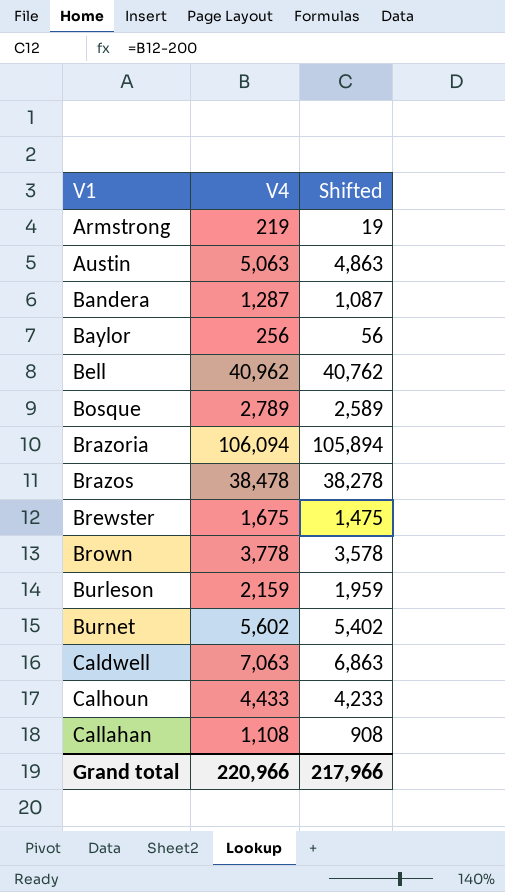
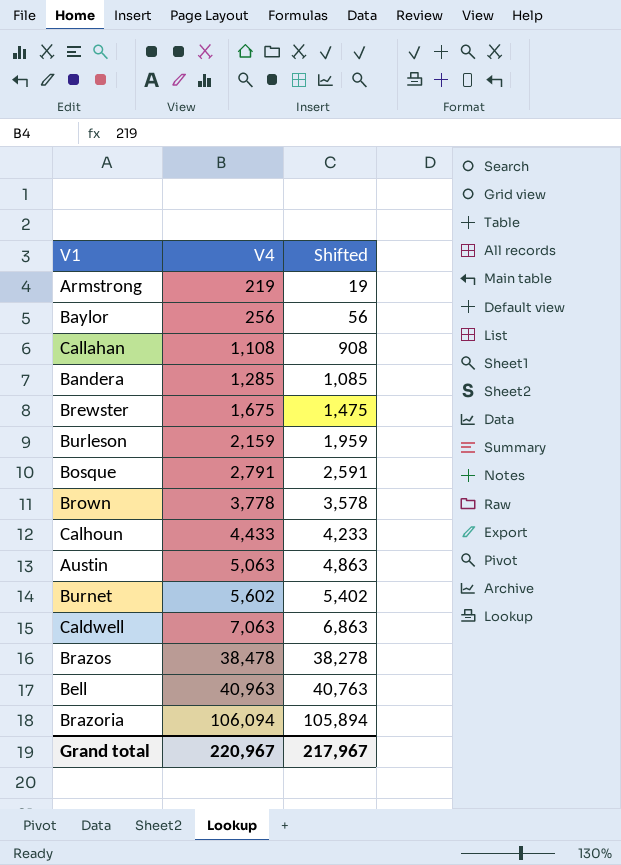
row order: V1 ascending -> V4 ascending
Bandera | V4: 1,287 -> 1,285
Bandera | Shifted: 1,087 -> 1,085
Bosque | V4: 2,789 -> 2,791
Bosque | Shifted: 2,589 -> 2,591
Bell | V4: 40,962 -> 40,963
Bell | Shifted: 40,762 -> 40,763
Grand total | V4: 220,966 -> 220,967
Grand total | Shifted: 217,966 -> 217,967

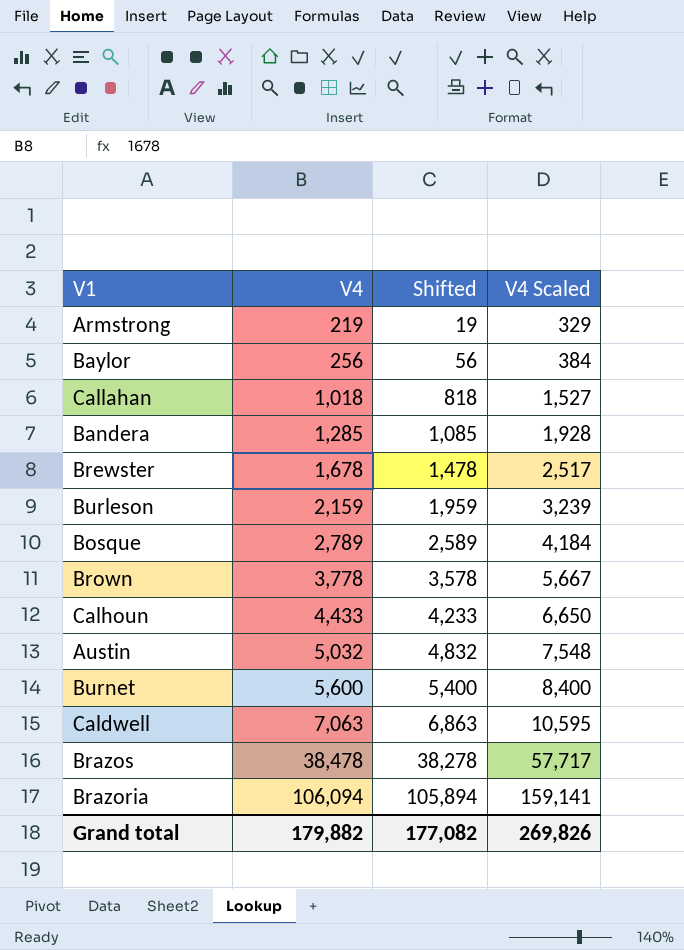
column V4 Scaled | formula: none -> [V4] * 1.5
row Bell: 40,963 | 40,763 -> none
Callahan | V4: 1,108 -> 1,018
Callahan | Shifted: 908 -> 818
Brewster | V4: 1,675 -> 1,678
Brewster | Shifted: 1,475 -> 1,478
Bosque | V4: 2,791 -> 2,789
Bosque | Shifted: 2,591 -> 2,589
Austin | V4: 5,063 -> 5,032
Austin | Shifted: 4,863 -> 4,832
Burnet | V4: 5,602 -> 5,600
Burnet | Shifted: 5,402 -> 5,400
Grand total | V4: 220,967 -> 179,882
Grand total | Shifted: 217,967 -> 177,082

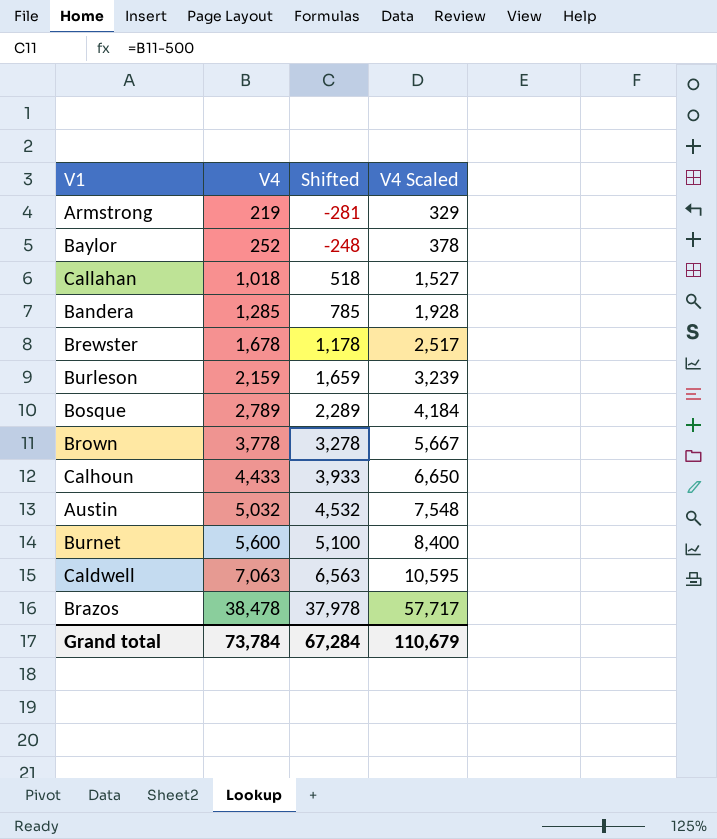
column Shifted | formula: [V4] - 200 -> [V4] - 500
row Brazoria: 106,094 | 105,894 | 159,141 -> none
Baylor | V4: 256 -> 252
Baylor | V4 Scaled: 384 -> 378
Grand total | V4: 179,882 -> 73,784
Grand total | Shifted: 177,082 -> 67,284
Grand total | V4 Scaled: 269,826 -> 110,679

